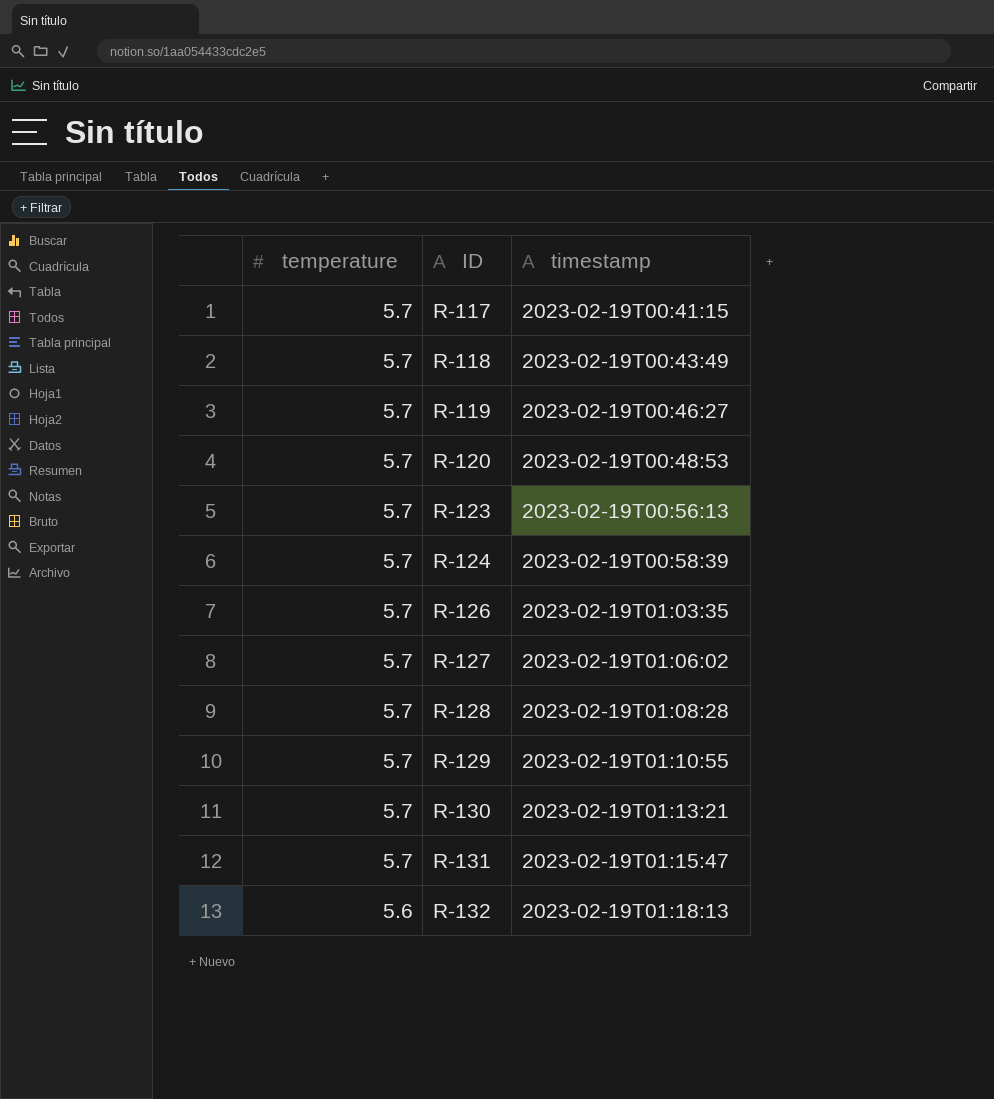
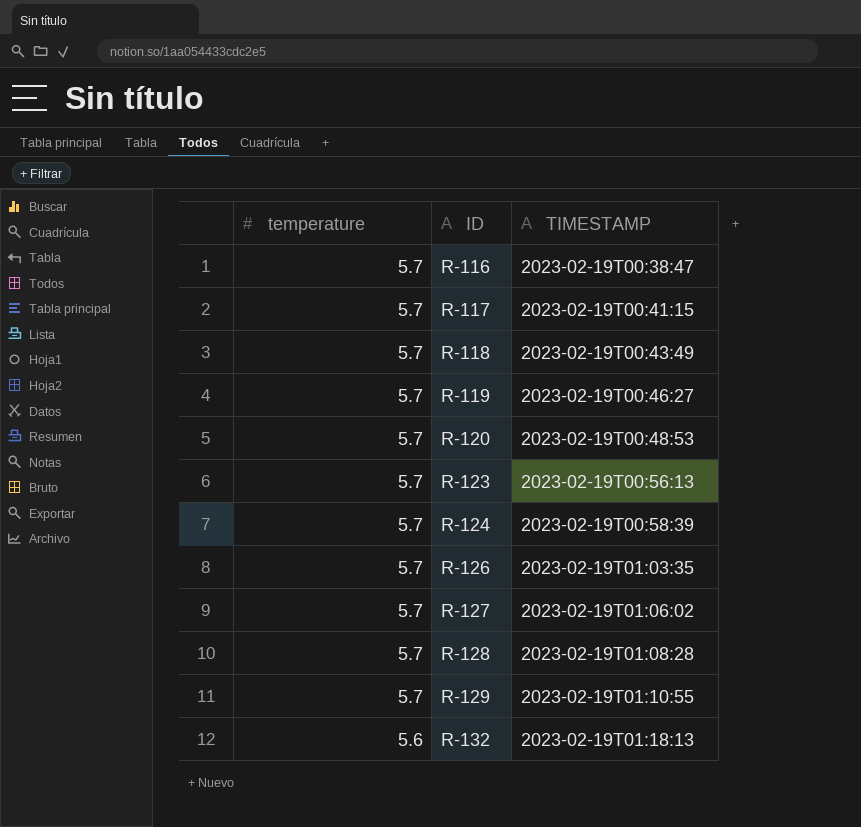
column name: timestamp -> TIMESTAMP
row R-130: 5.7 | 2023-02-19T01:13:21 -> none
row R-131: 5.7 | 2023-02-19T01:15:47 -> none
row R-116: none -> 5.7 | 2023-02-19T00:38:47

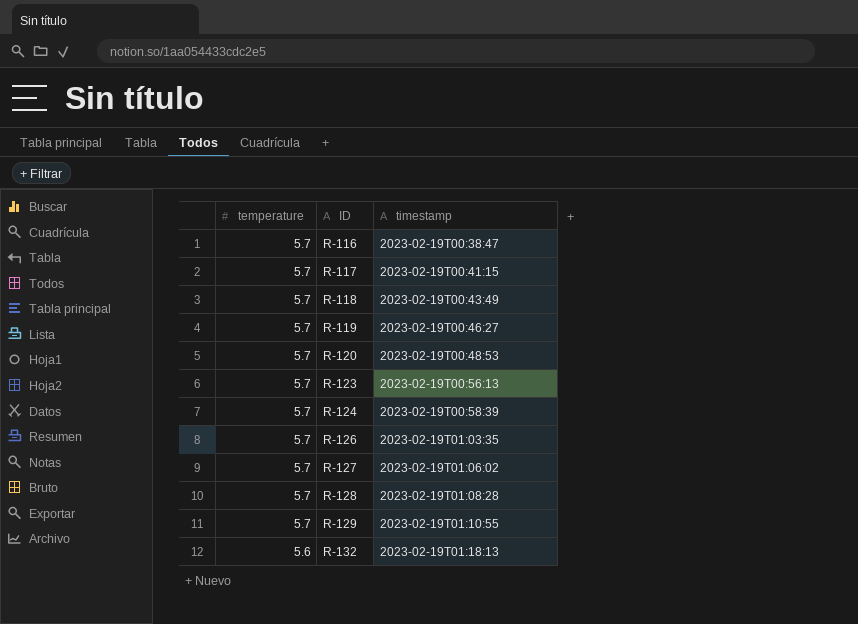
column name: TIMESTAMP -> timestamp

